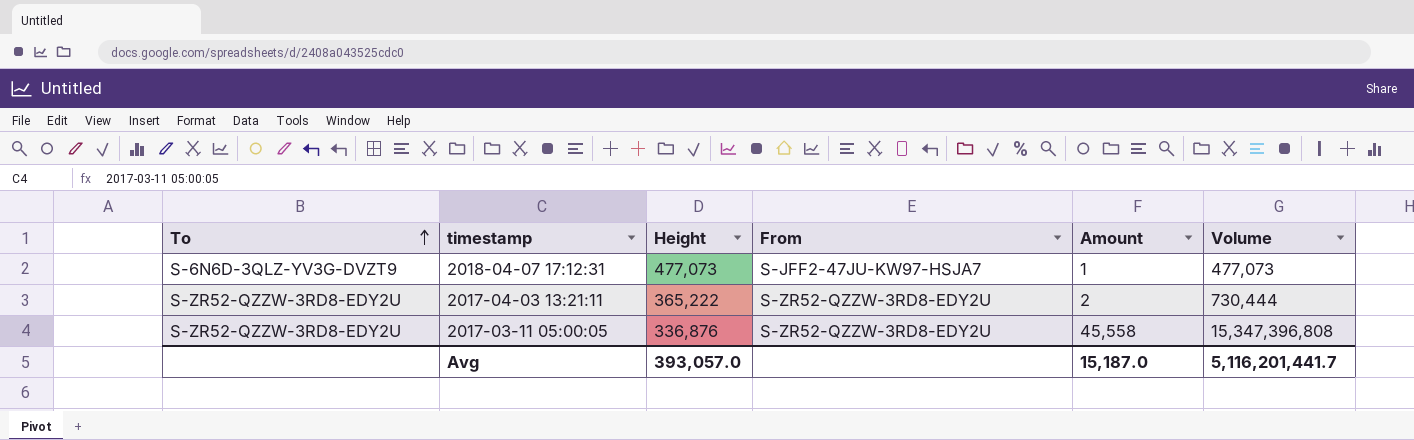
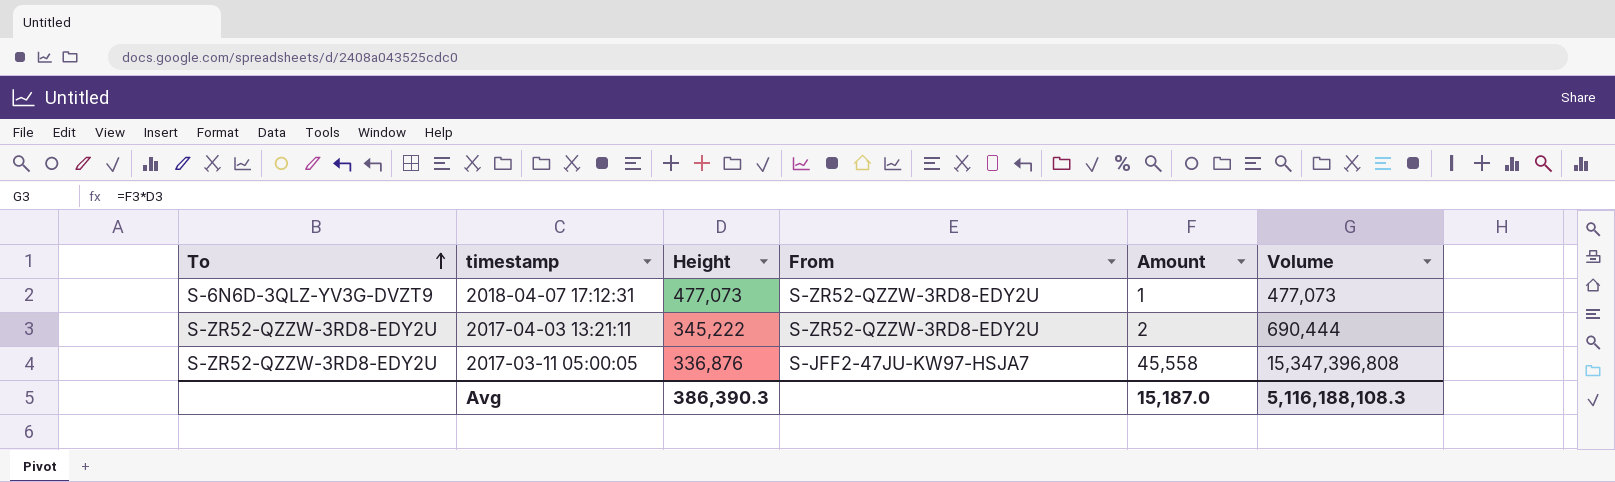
2018-04-07 17:12:31 | From: S-JFF2-47JU-KW97-HSJA7 -> S-ZR52-QZZW-3RD8-EDY2U
2017-04-03 13:21:11 | Height: 365,222 -> 345,222
2017-04-03 13:21:11 | Volume: 730,444 -> 690,444
2017-03-11 05:00:05 | From: S-ZR52-QZZW-3RD8-EDY2U -> S-JFF2-47JU-KW97-HSJA7
Avg | Height: 393,057.0 -> 386,390.3
Avg | Volume: 5,116,201,441.7 -> 5,116,188,108.3

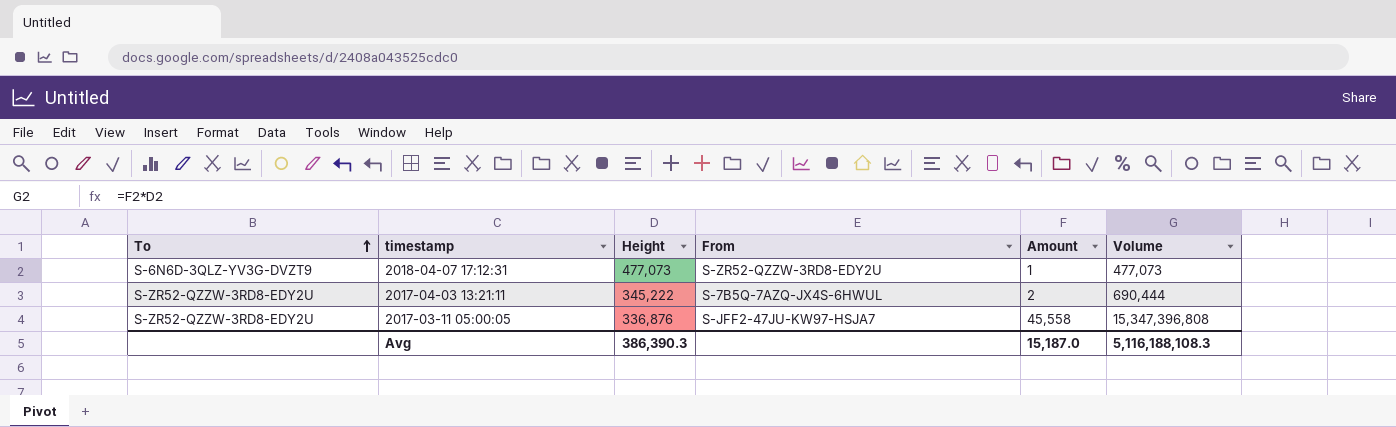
2017-04-03 13:21:11 | From: S-ZR52-QZZW-3RD8-EDY2U -> S-7B5Q-7AZQ-JX4S-6HWUL

